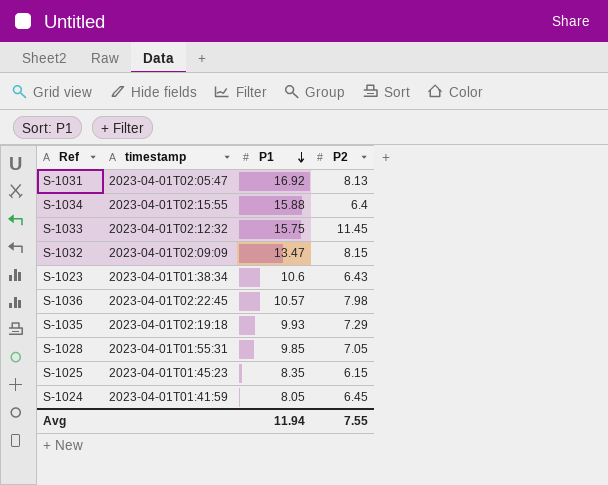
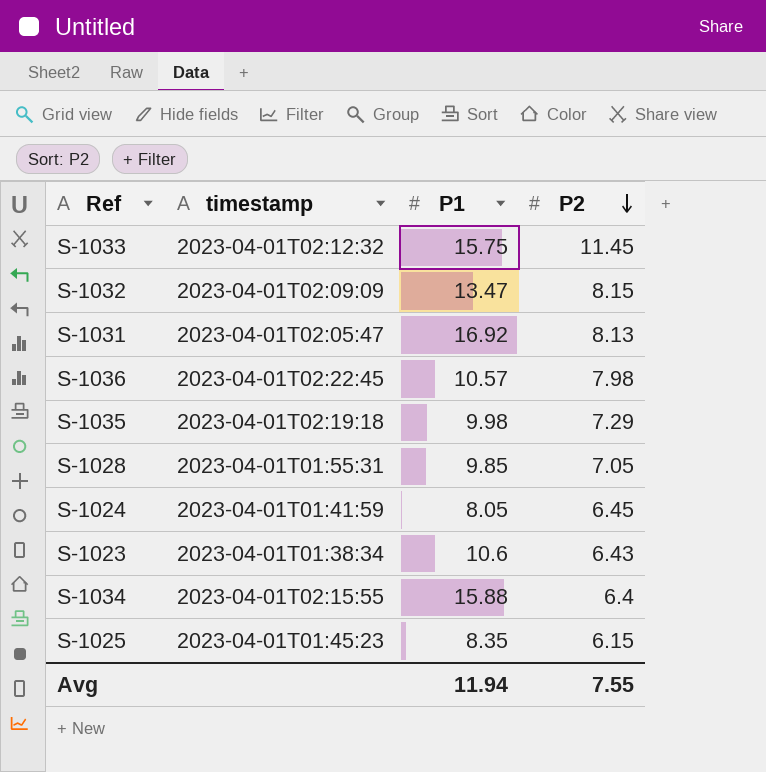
row order: P1 descending -> P2 descending
S-1035 | P1: 9.93 -> 9.98

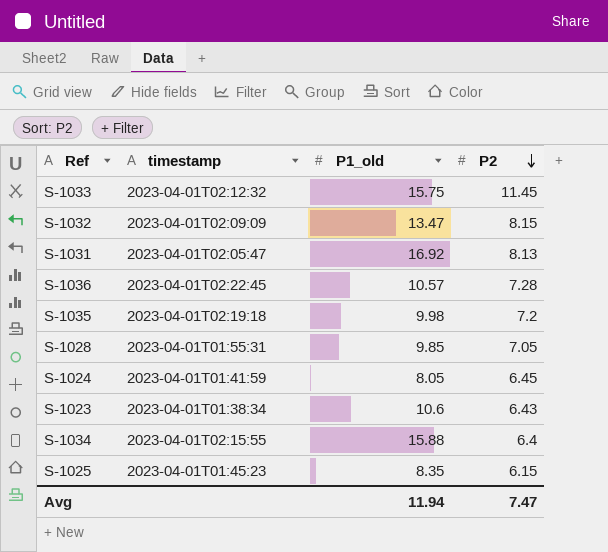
column name: P1 -> P1_old
S-1036 | P2: 7.98 -> 7.28
S-1035 | P2: 7.29 -> 7.2
Avg | P2: 7.55 -> 7.47

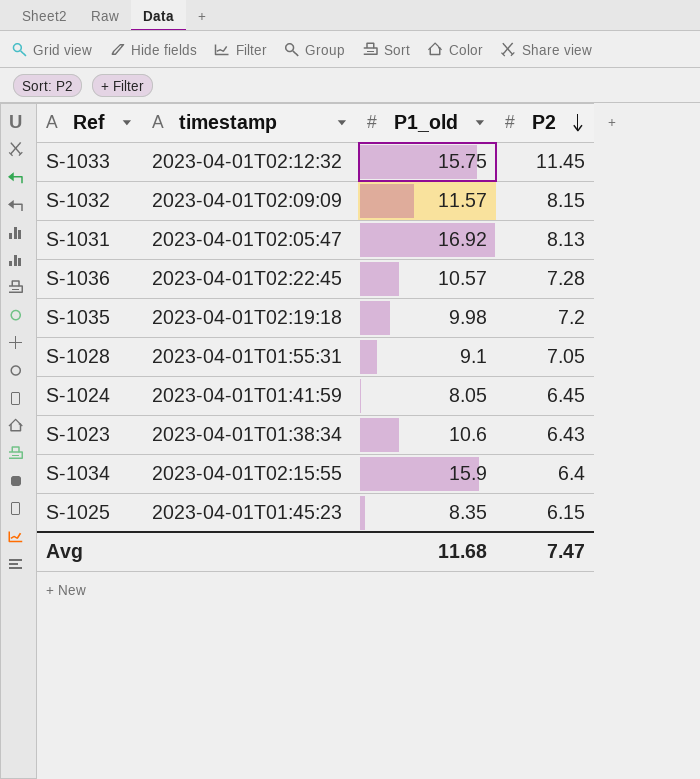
S-1032 | P1_old: 13.47 -> 11.57
S-1028 | P1_old: 9.85 -> 9.1
S-1034 | P1_old: 15.88 -> 15.9
Avg | P1_old: 11.94 -> 11.68

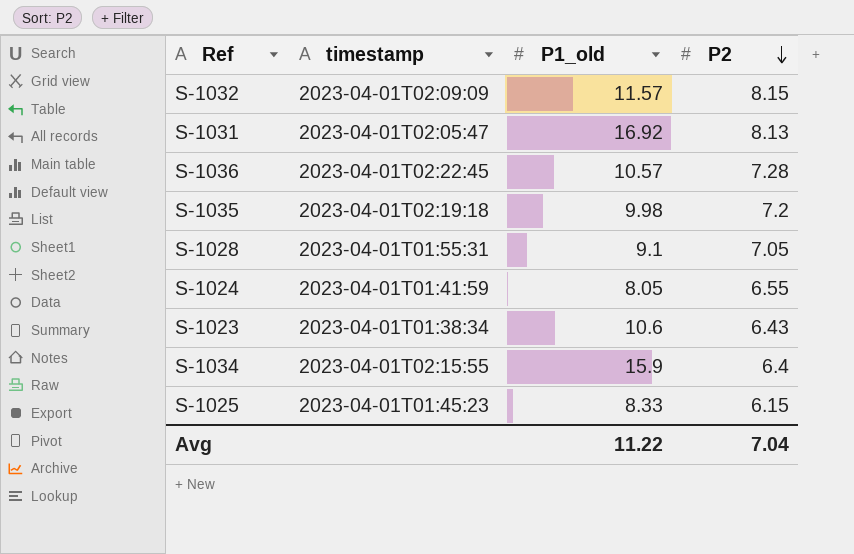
row S-1033: 2023-04-01T02:12:32 | 15.75 | 11.45 -> none
S-1024 | P2: 6.45 -> 6.55
S-1025 | P1_old: 8.35 -> 8.33
Avg | P1_old: 11.68 -> 11.22
Avg | P2: 7.47 -> 7.04

